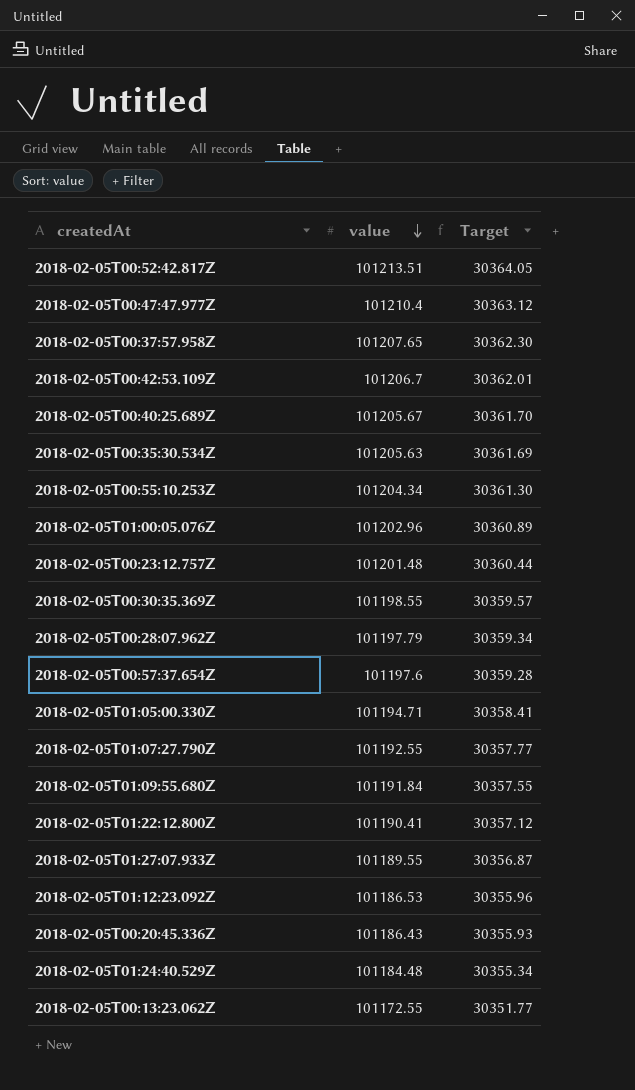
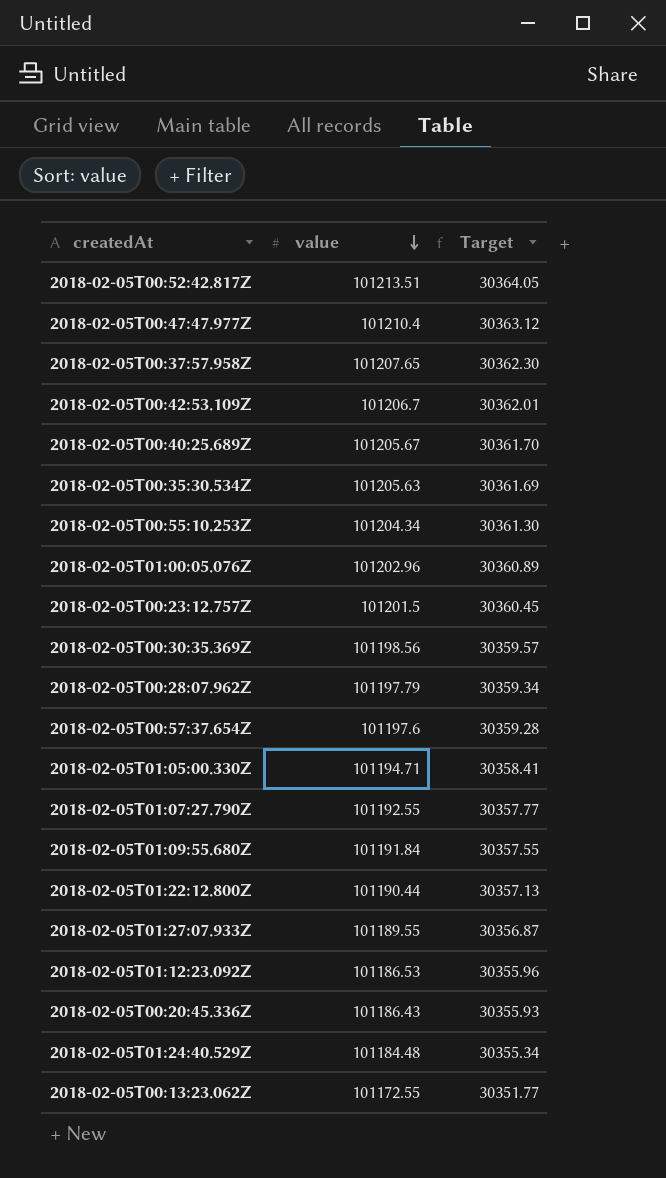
2018-02-05T00:23:12.757Z | value: 101201.48 -> 101201.5
2018-02-05T00:23:12.757Z | Target: 30360.44 -> 30360.45
2018-02-05T00:30:35.369Z | value: 101198.55 -> 101198.56
2018-02-05T01:22:12.800Z | value: 101190.41 -> 101190.44
2018-02-05T01:22:12.800Z | Target: 30357.12 -> 30357.13

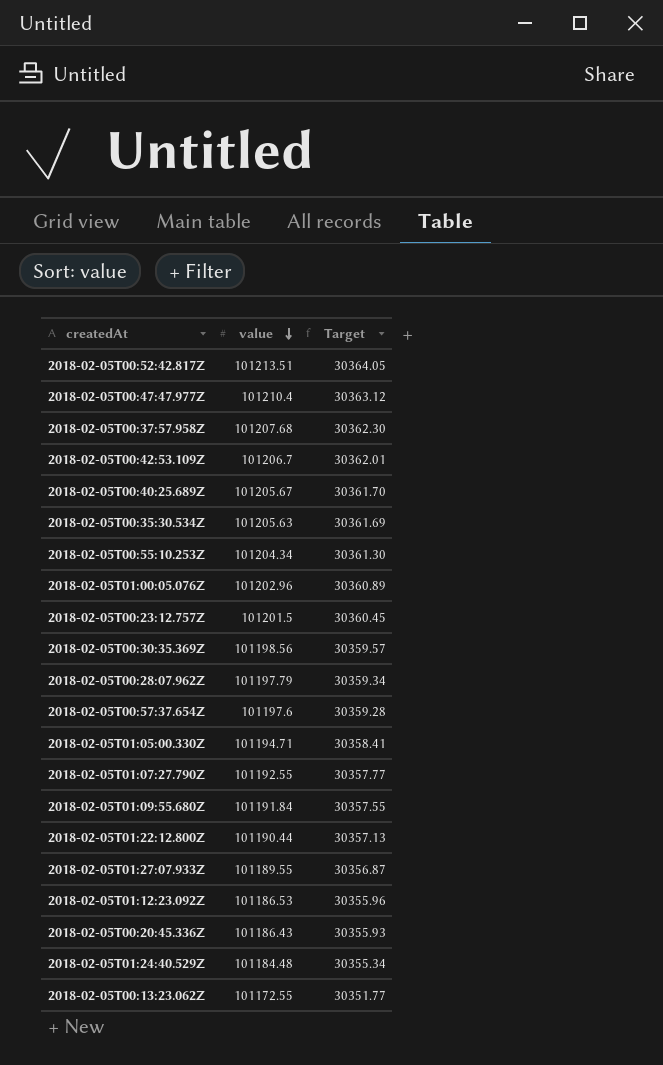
2018-02-05T00:37:57.958Z | value: 101207.65 -> 101207.68

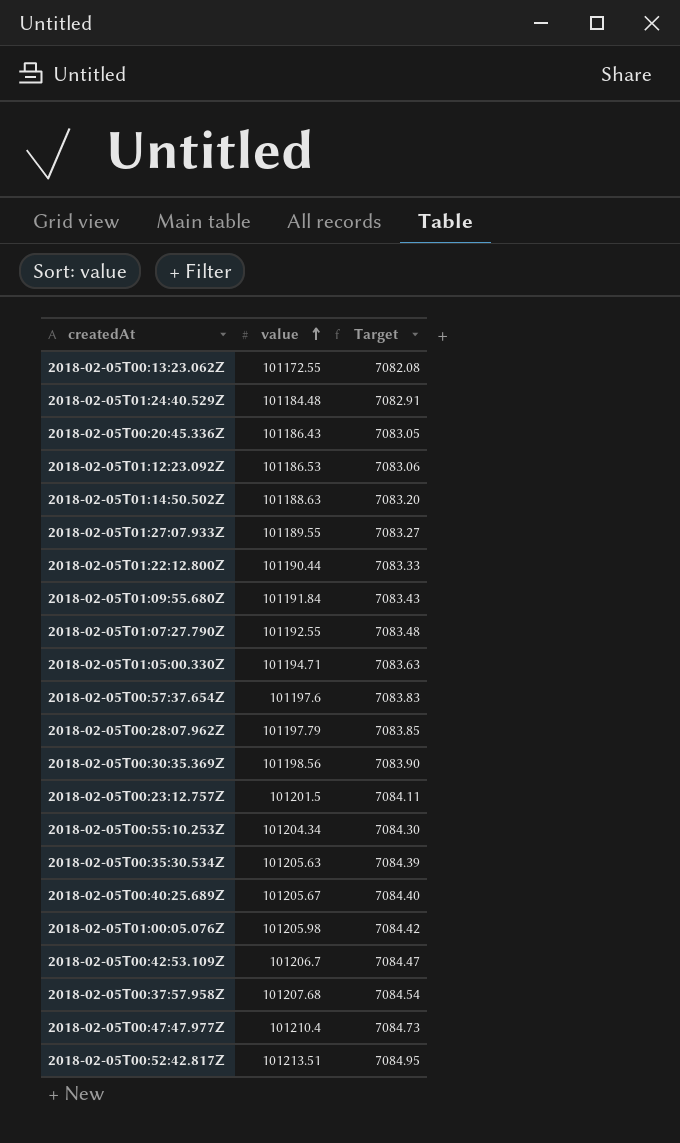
row order: value descending -> value ascending
column Target | formula: [value] * 0.3 -> [value] * 0.07
row 2018-02-05T01:14:50.502Z: none -> 101188.63 | 7083.20
2018-02-05T01:00:05.076Z | value: 101202.96 -> 101205.98

